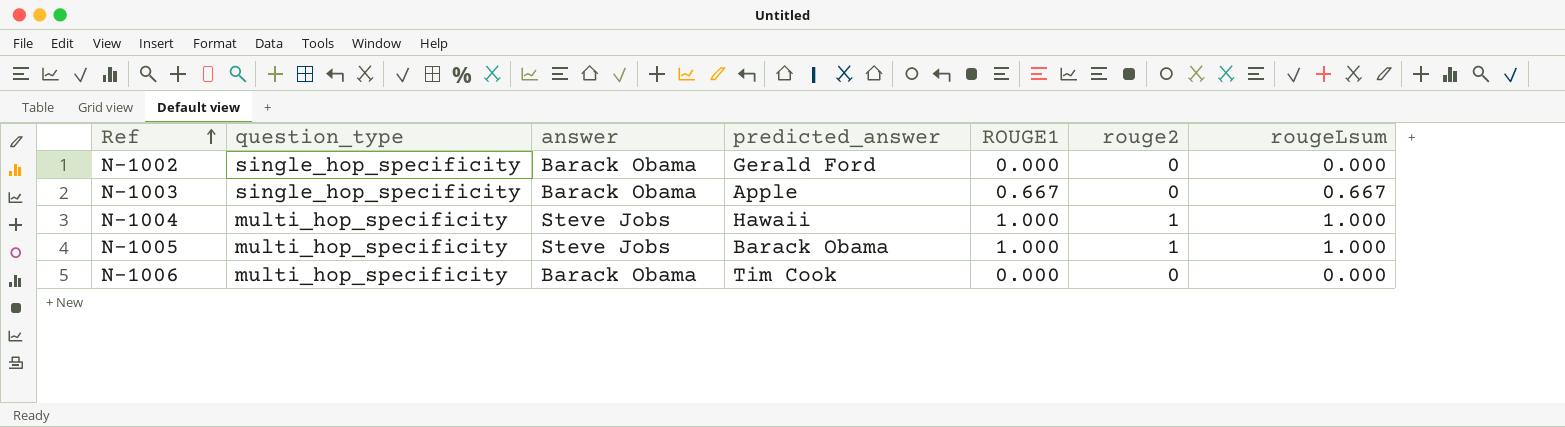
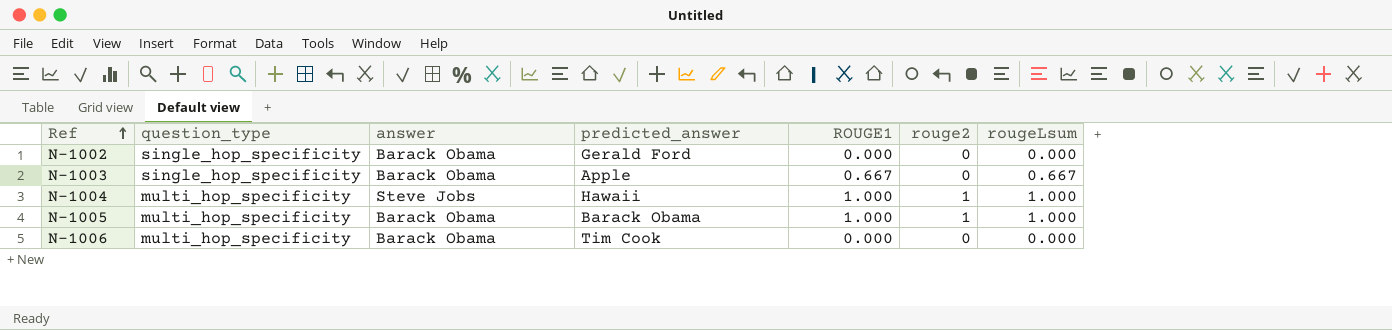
N-1005 | answer: Steve Jobs -> Barack Obama

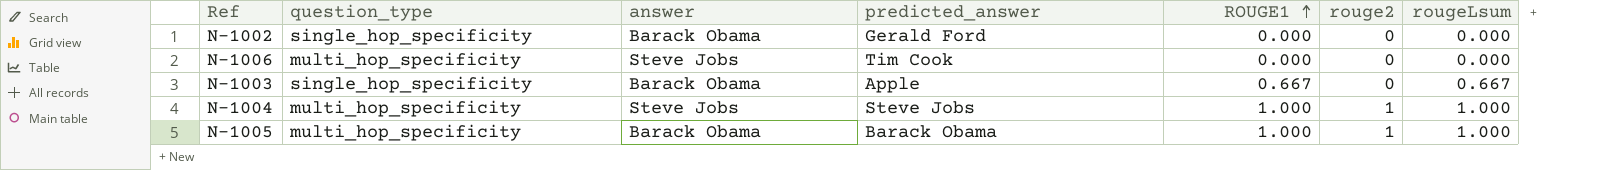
row order: Ref ascending -> ROUGE1 ascending
N-1006 | answer: Barack Obama -> Steve Jobs
N-1004 | predicted_answer: Hawaii -> Steve Jobs

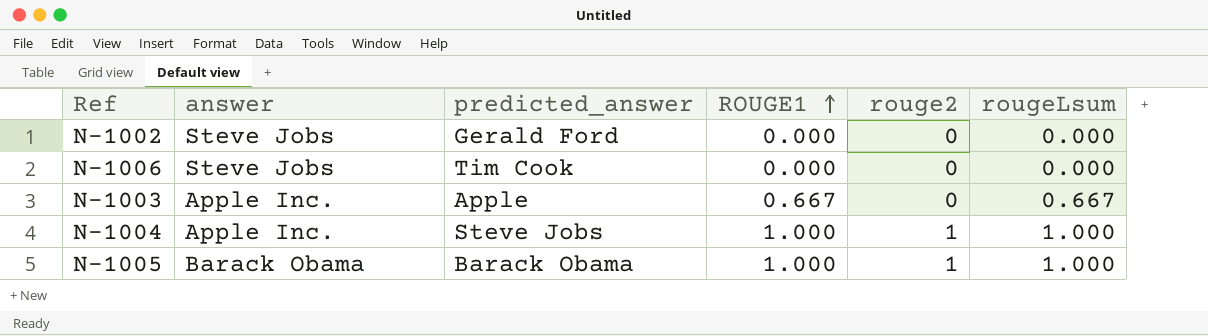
column question_type | position: 2 -> none
N-1002 | answer: Barack Obama -> Steve Jobs
N-1003 | answer: Barack Obama -> Apple Inc.
N-1004 | answer: Steve Jobs -> Apple Inc.

